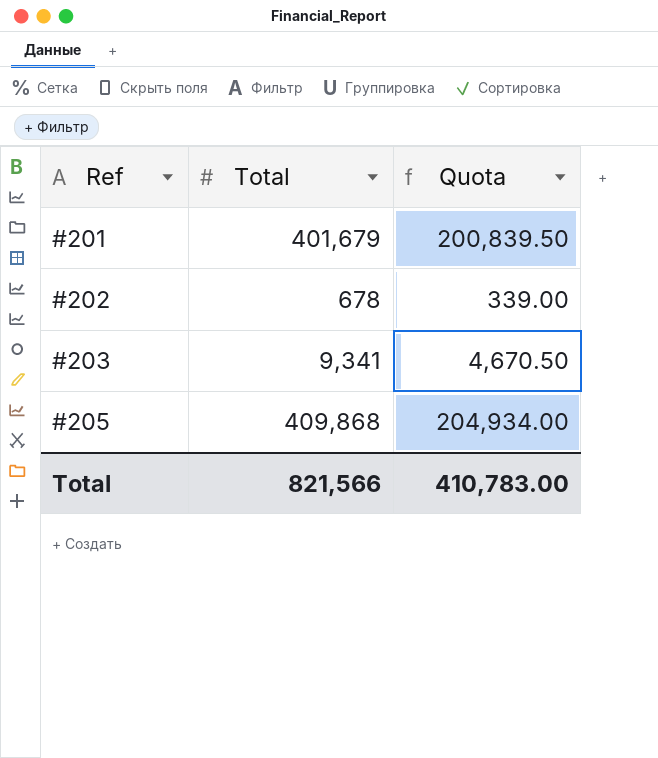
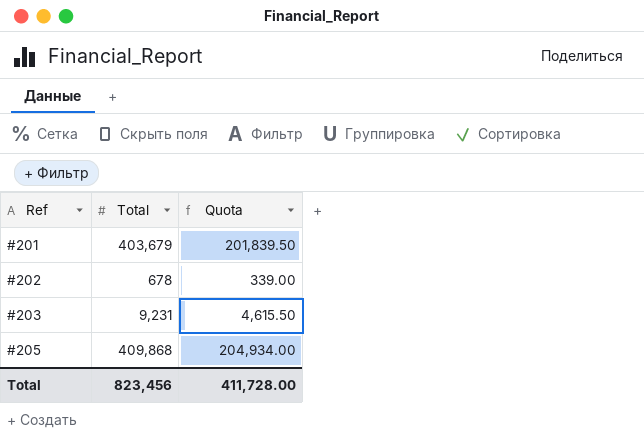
#201 | Total: 401,679 -> 403,679
#201 | Quota: 200,839.50 -> 201,839.50
#203 | Total: 9,341 -> 9,231
#203 | Quota: 4,670.50 -> 4,615.50
Total | Total: 821,566 -> 823,456
Total | Quota: 410,783.00 -> 411,728.00

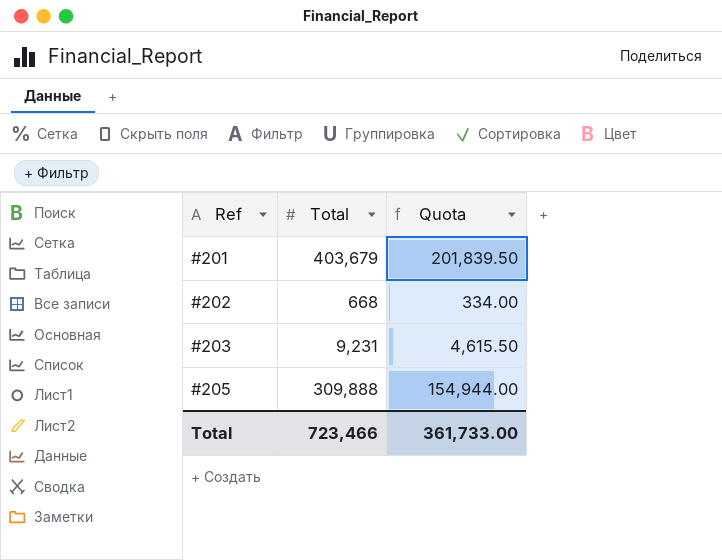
#202 | Total: 678 -> 668
#202 | Quota: 339.00 -> 334.00
#205 | Total: 409,868 -> 309,888
#205 | Quota: 204,934.00 -> 154,944.00
Total | Total: 823,456 -> 723,466
Total | Quota: 411,728.00 -> 361,733.00

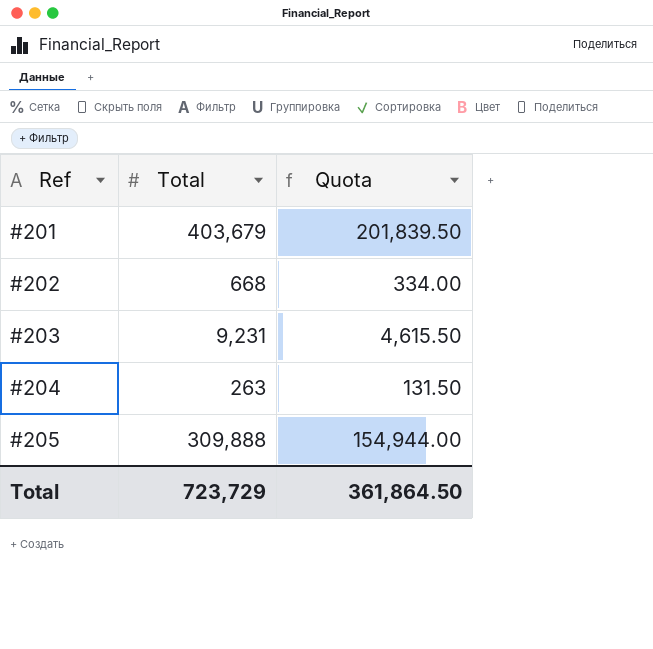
row #204: none -> 263 | 131.50
Total | Total: 723,466 -> 723,729
Total | Quota: 361,733.00 -> 361,864.50

